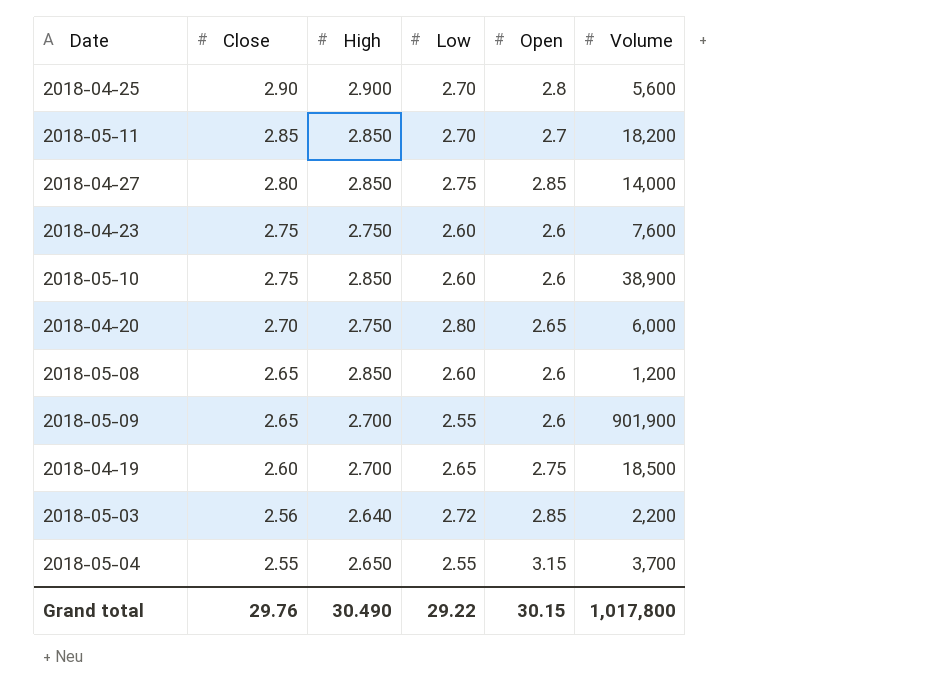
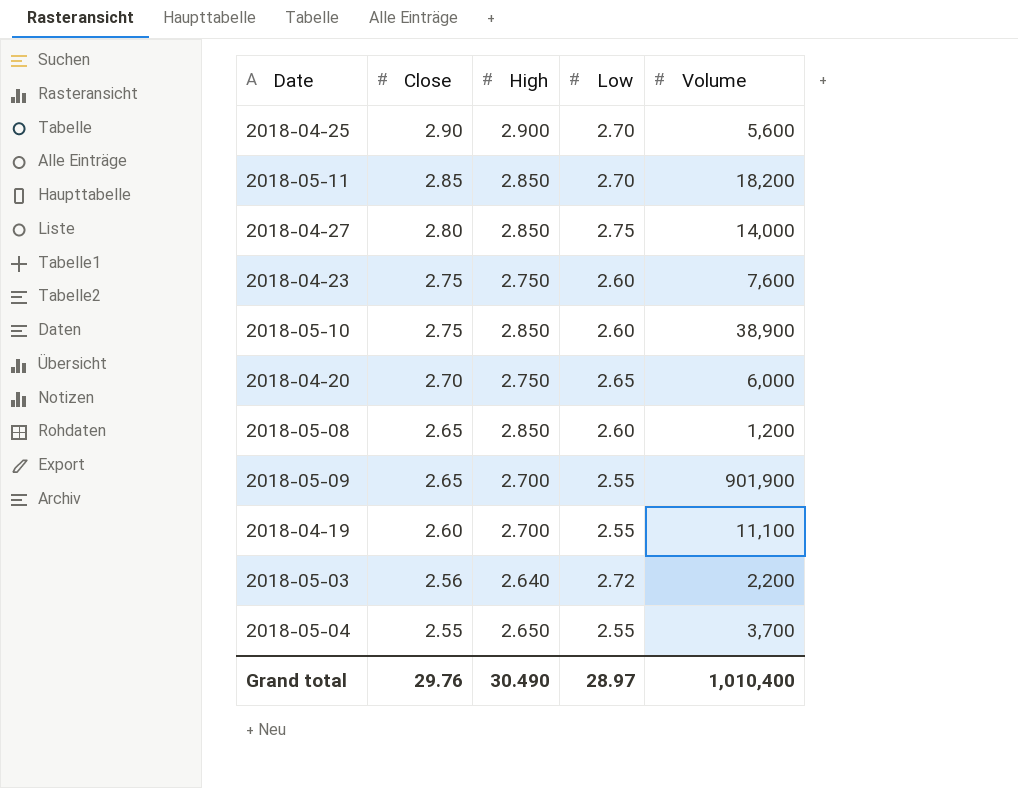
column Open | position: 5 -> none
2018-04-20 | Low: 2.80 -> 2.65
2018-04-19 | Low: 2.65 -> 2.55
2018-04-19 | Volume: 18,500 -> 11,100
Grand total | Low: 29.22 -> 28.97
Grand total | Volume: 1,017,800 -> 1,010,400

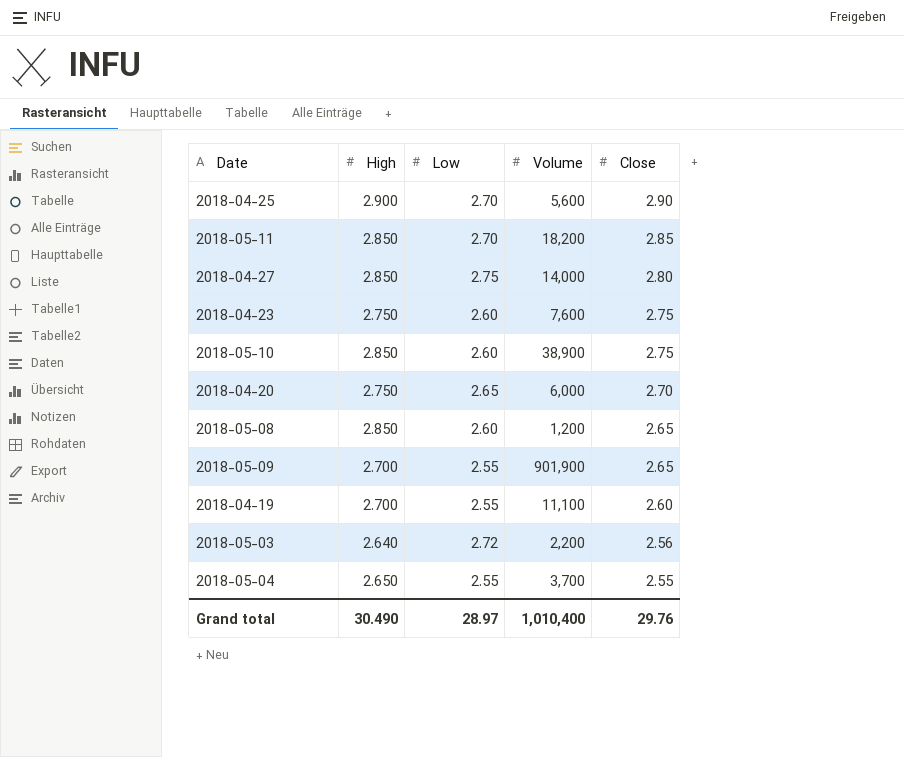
column Close | position: 2 -> 5

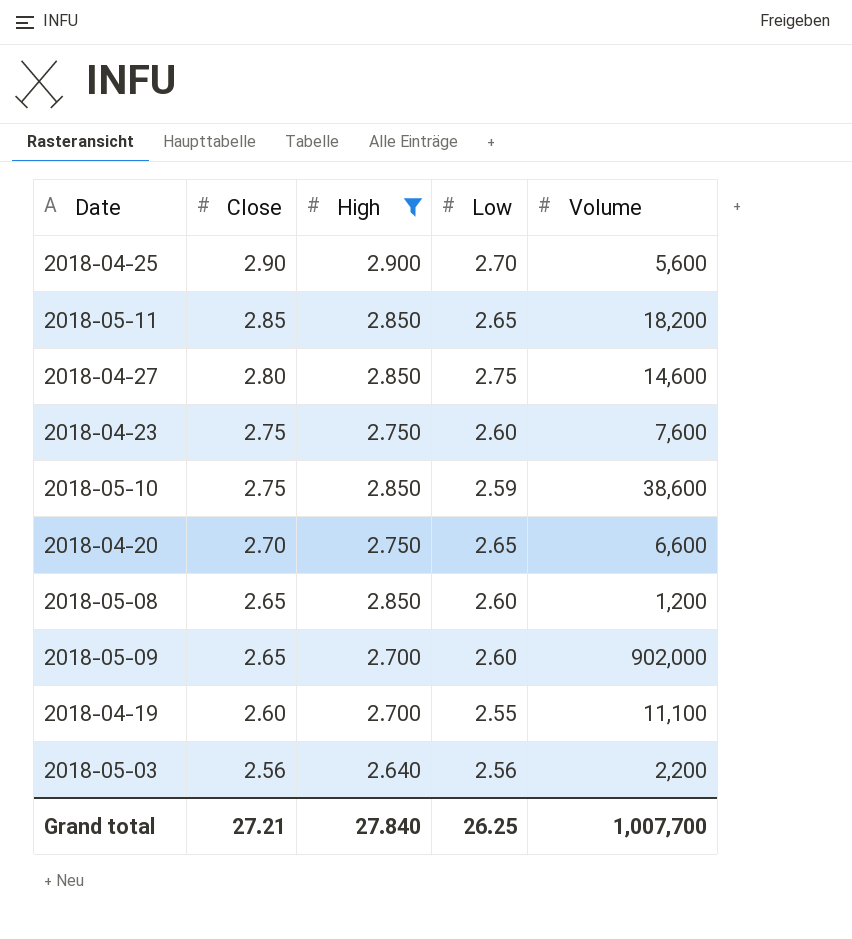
filter: none -> High != 2.650
column Close | position: 5 -> 2
2018-05-11 | Low: 2.70 -> 2.65
2018-04-27 | Volume: 14,000 -> 14,600
2018-05-10 | Low: 2.60 -> 2.59
2018-05-10 | Volume: 38,900 -> 38,600
2018-04-20 | Volume: 6,000 -> 6,600
2018-05-09 | Low: 2.55 -> 2.60
2018-05-09 | Volume: 901,900 -> 902,000
2018-05-03 | Low: 2.72 -> 2.56
Grand total | Close: 29.76 -> 27.21
Grand total | High: 30.490 -> 27.840
Grand total | Low: 28.97 -> 26.25
Grand total | Volume: 1,010,400 -> 1,007,700

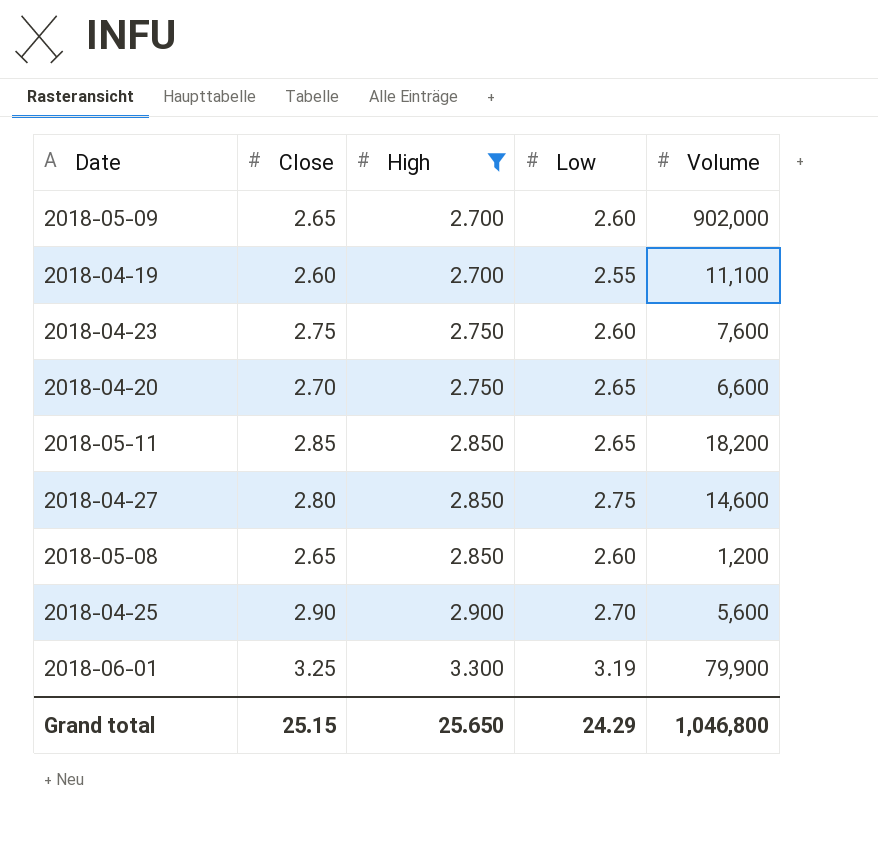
row order: Close descending -> High ascending
row 2018-05-10: 2.75 | 2.850 | 2.59 | 38,600 -> none
row 2018-05-03: 2.56 | 2.640 | 2.56 | 2,200 -> none
row 2018-06-01: none -> 3.25 | 3.300 | 3.19 | 79,900
Grand total | Close: 27.21 -> 25.15
Grand total | High: 27.840 -> 25.650
Grand total | Low: 26.25 -> 24.29
Grand total | Volume: 1,007,700 -> 1,046,800

